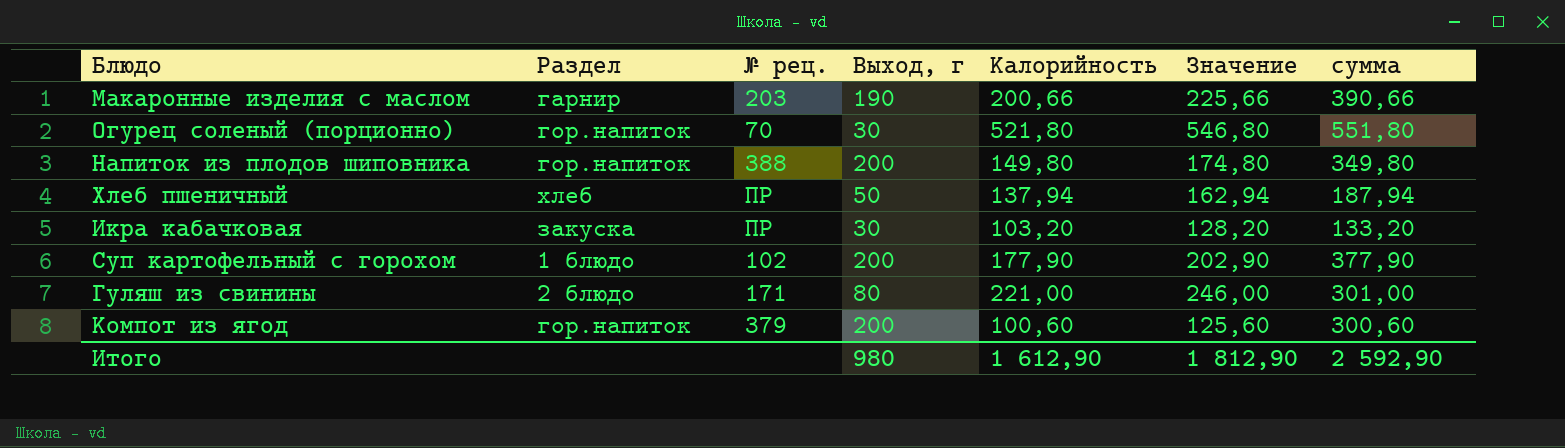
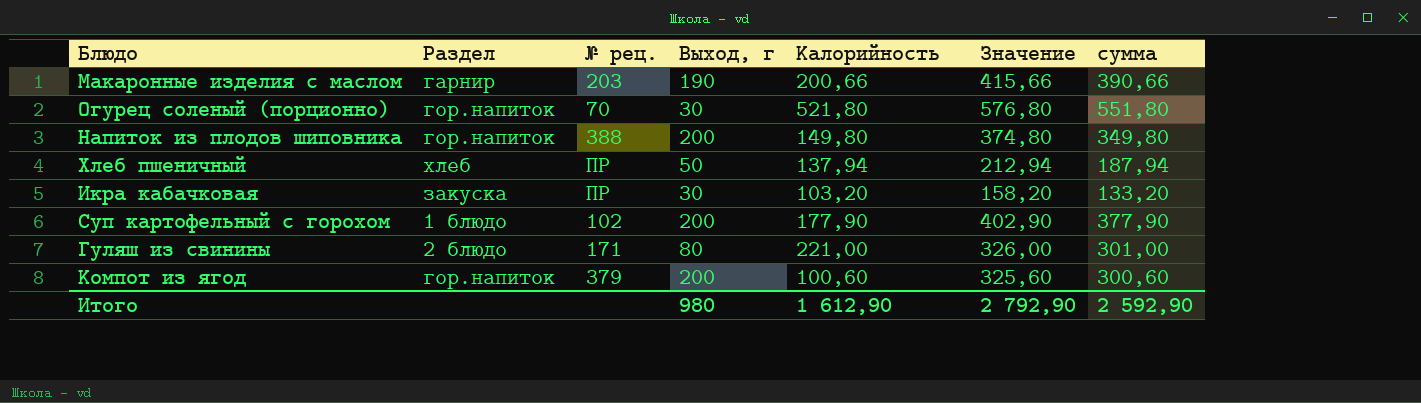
column Значение | formula: [Калорийность] + 25 -> [сумма] + 25
Итого | Значение: 1 812,90 -> 2 792,90

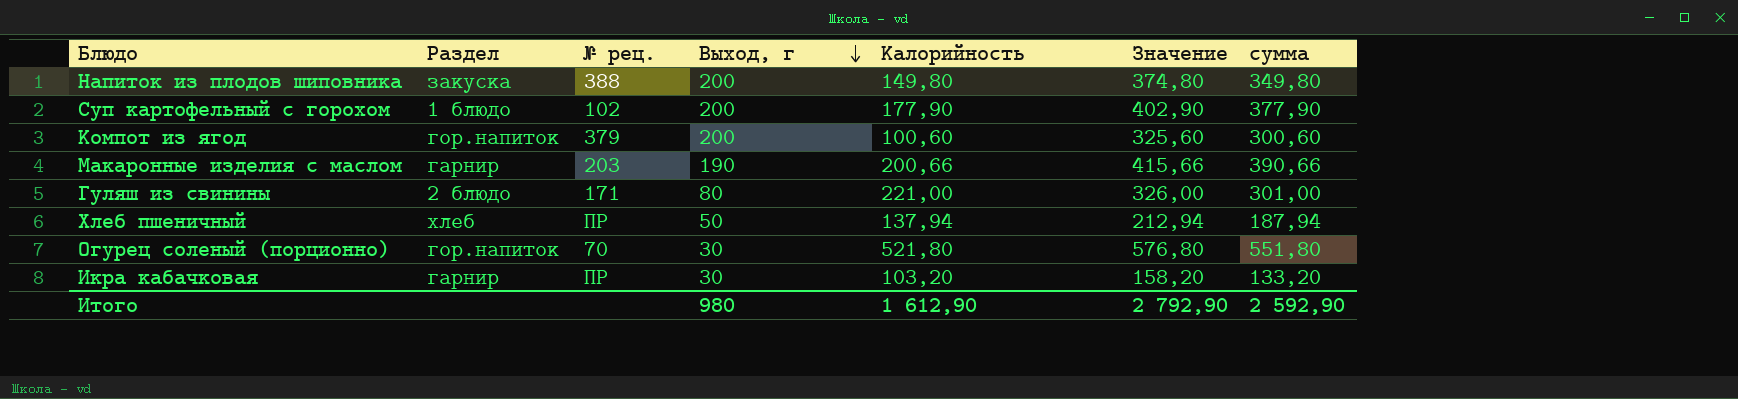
row order: none -> Выход, г descending
Напиток из плодов шиповника | Раздел: гор.напиток -> закуска
Икра кабачковая | Раздел: закуска -> гарнир

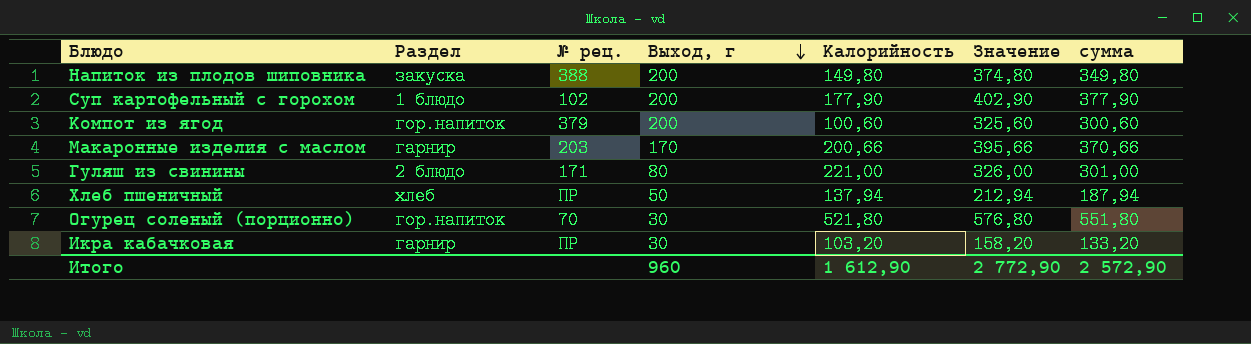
Макаронные изделия с маслом | Выход, г: 190 -> 170
Макаронные изделия с маслом | Значение: 415,66 -> 395,66
Макаронные изделия с маслом | сумма: 390,66 -> 370,66
Итого | Выход, г: 980 -> 960
Итого | Значение: 2 792,90 -> 2 772,90
Итого | сумма: 2 592,90 -> 2 572,90

